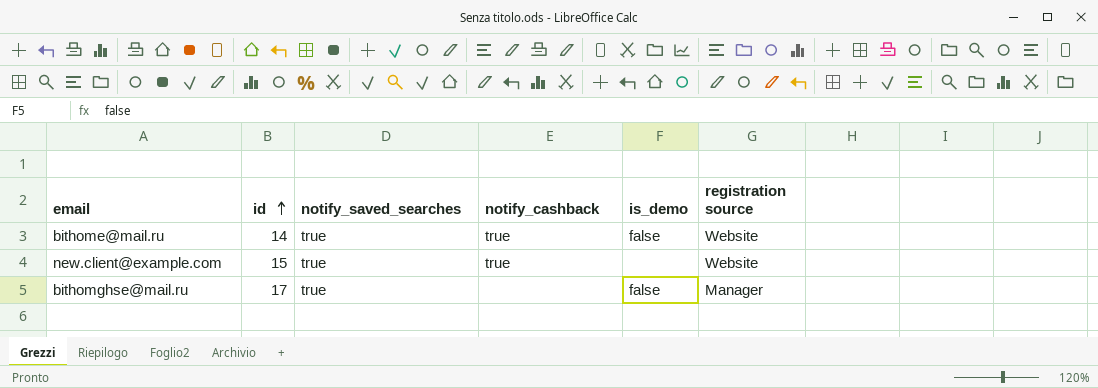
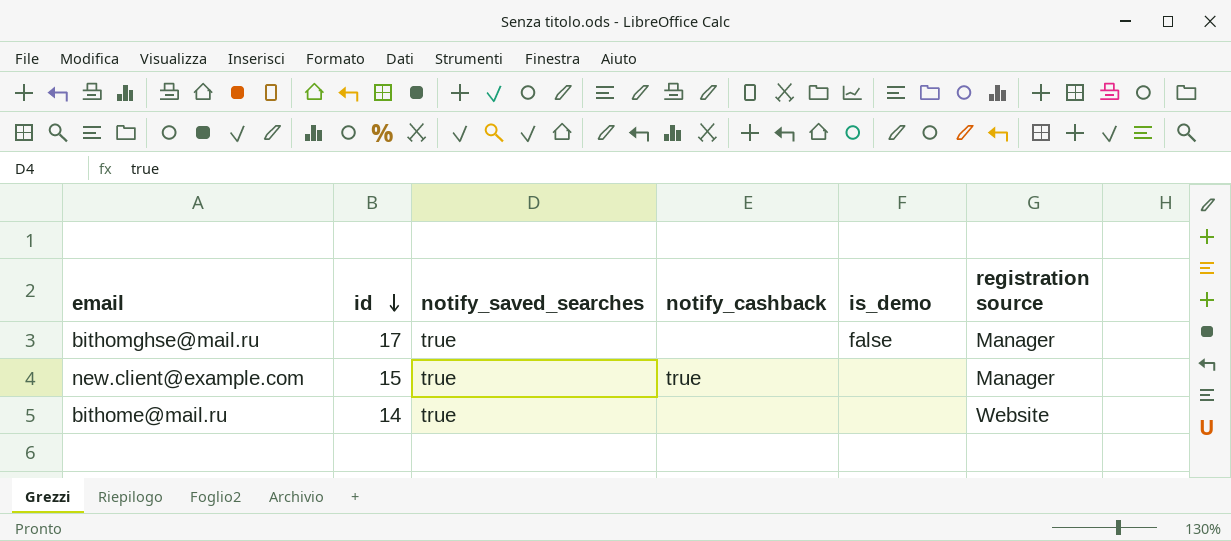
row order: id ascending -> id descending
new.client@example.com | registration source: Website -> Manager
bithome@mail.ru | notify_cashback: true -> none
bithome@mail.ru | is_demo: false -> none

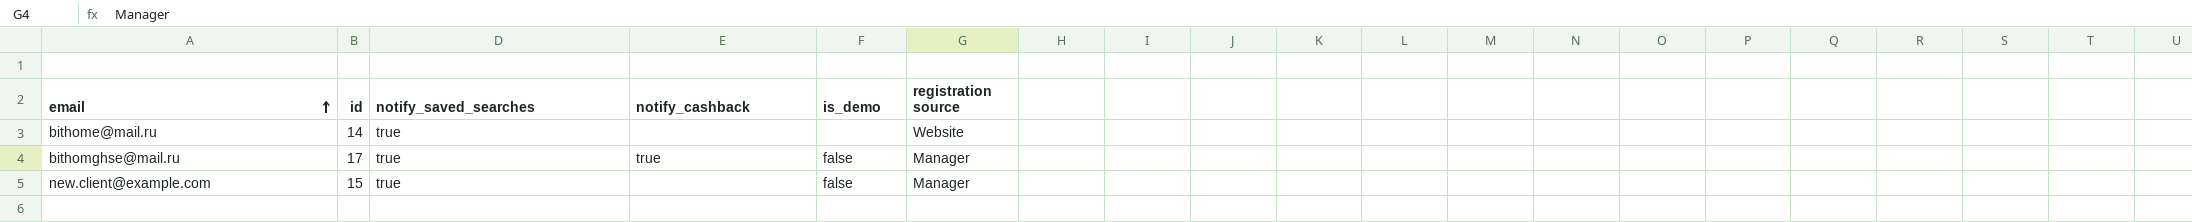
row order: id descending -> email ascending
bithomghse@mail.ru | notify_cashback: none -> true
new.client@example.com | notify_cashback: true -> none
new.client@example.com | is_demo: none -> false

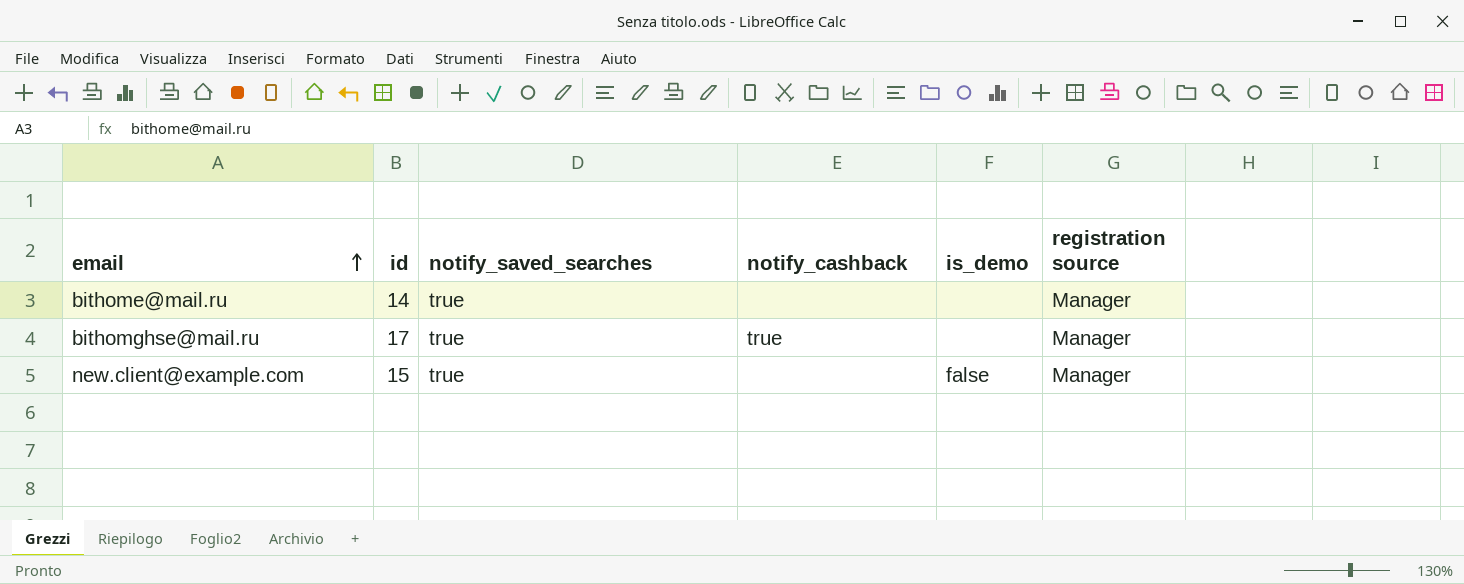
bithome@mail.ru | registration source: Website -> Manager
bithomghse@mail.ru | is_demo: false -> none

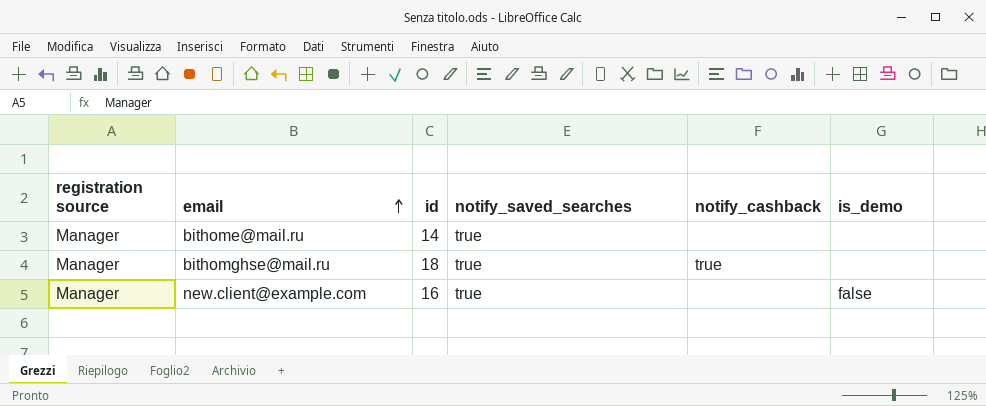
column registration source | position: 6 -> 1
bithomghse@mail.ru | id: 17 -> 18
new.client@example.com | id: 15 -> 16

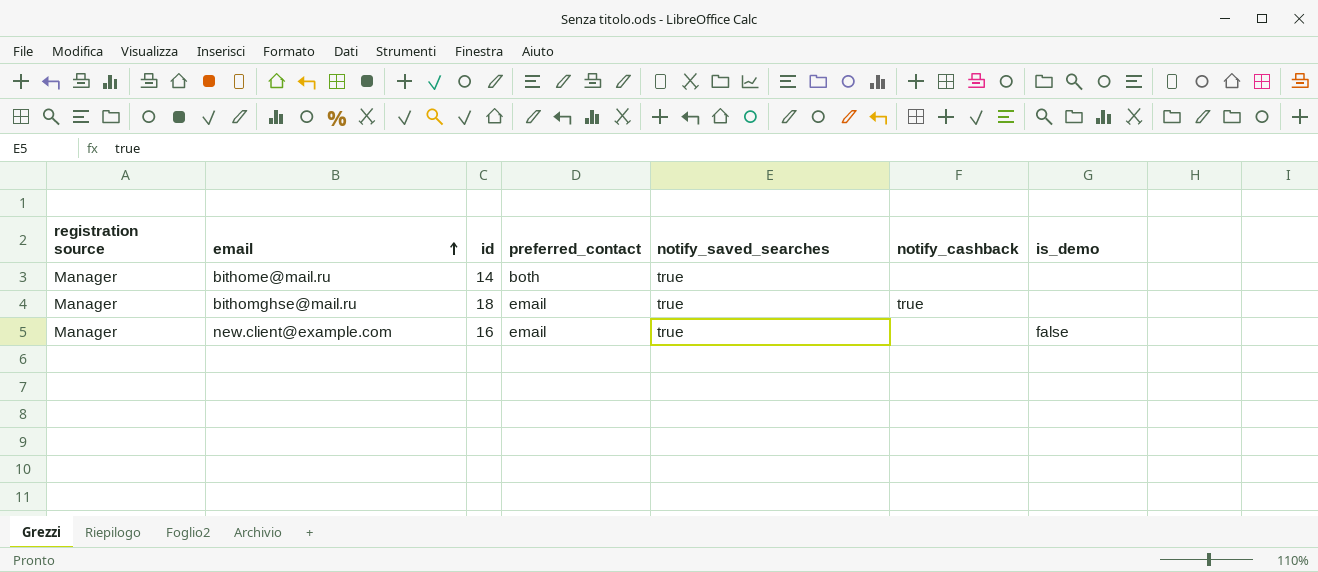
column preferred_contact | position: none -> 4

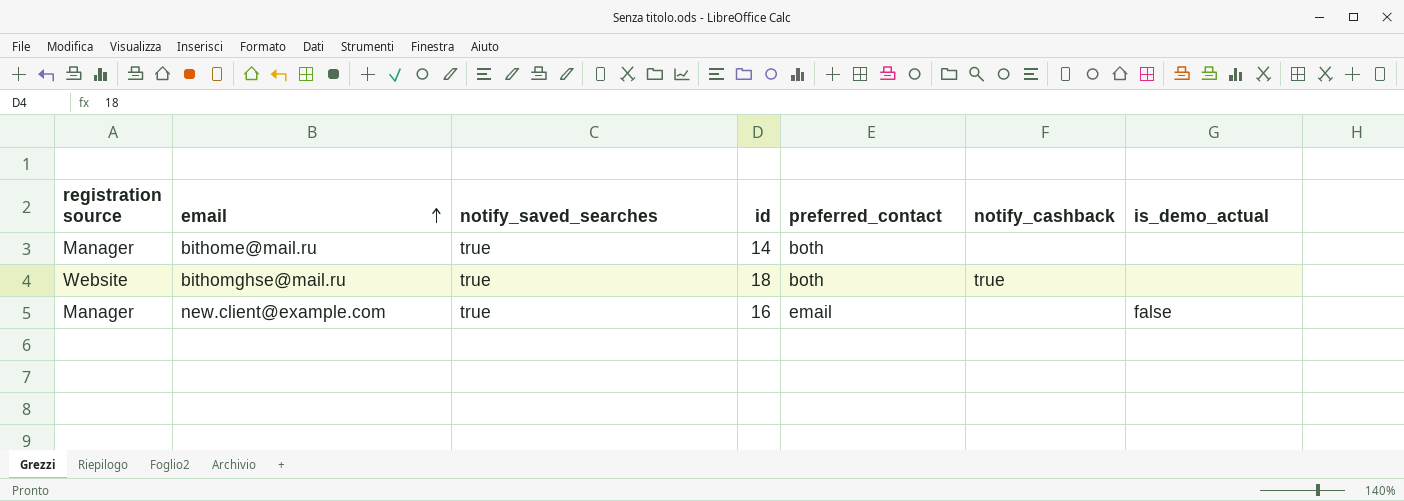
column notify_saved_searches | position: 5 -> 3
column name: is_demo -> is_demo_actual
bithomghse@mail.ru | registration source: Manager -> Website
bithomghse@mail.ru | preferred_contact: email -> both

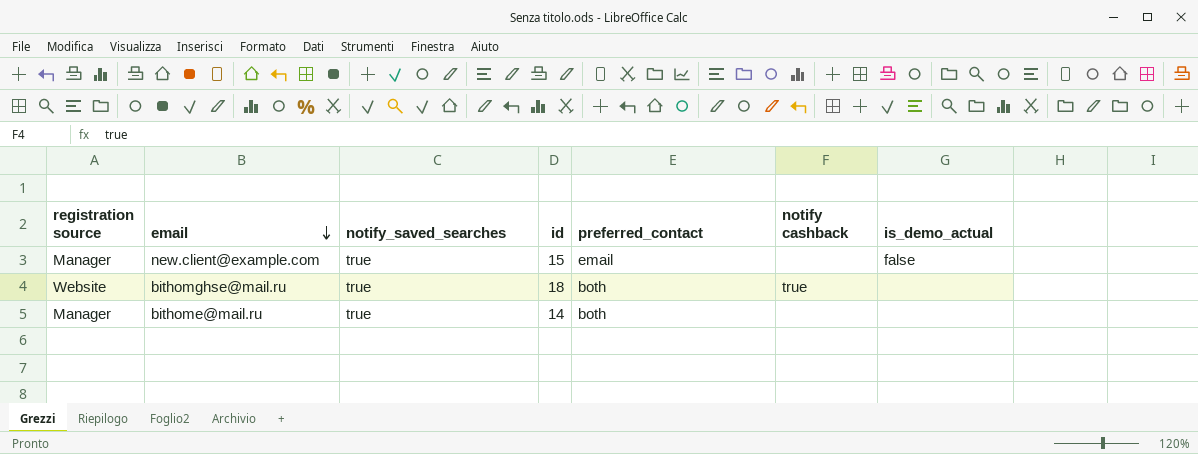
row order: email ascending -> email descending
column name: notify_cashback -> notify cashback
new.client@example.com | id: 16 -> 15

